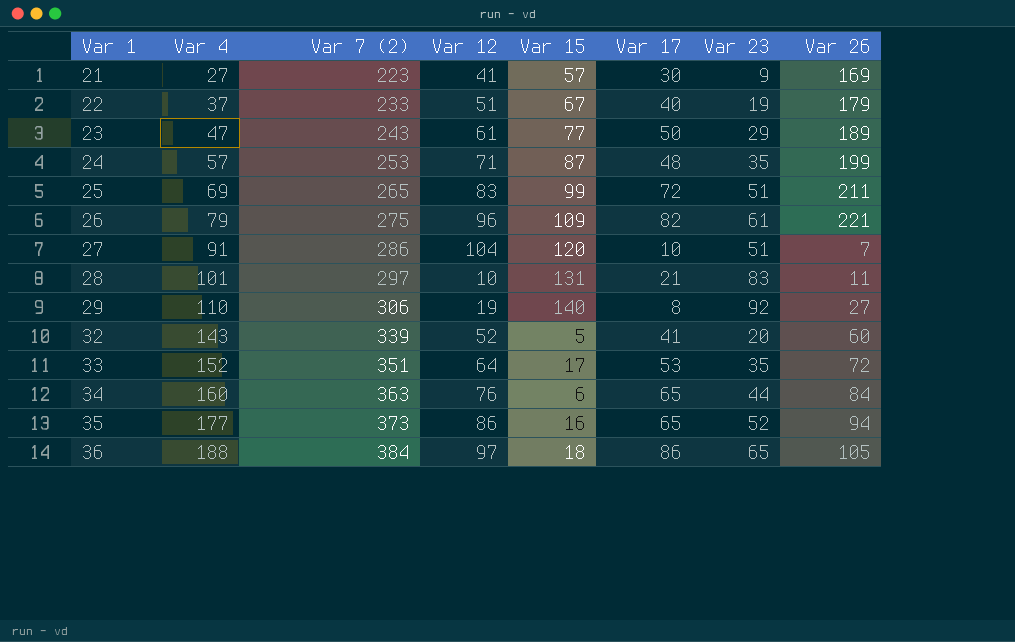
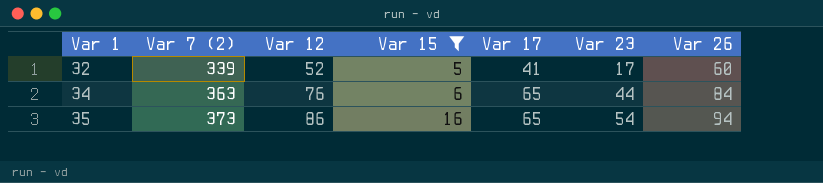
filter: none -> Var 15 <= 16
column Var 4 | position: 2 -> none
32 | Var 23: 20 -> 17
35 | Var 23: 52 -> 54

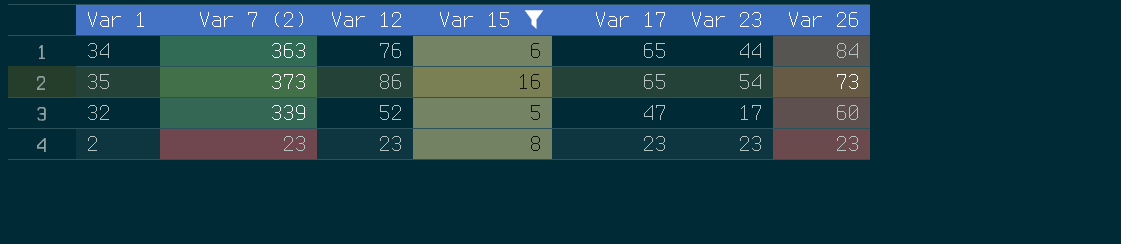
row order: Var 1 ascending -> Var 17 descending
35 | Var 26: 94 -> 73
32 | Var 17: 41 -> 47
row 2: none -> 23 | 23 | 8 | 23 | 23 | 23

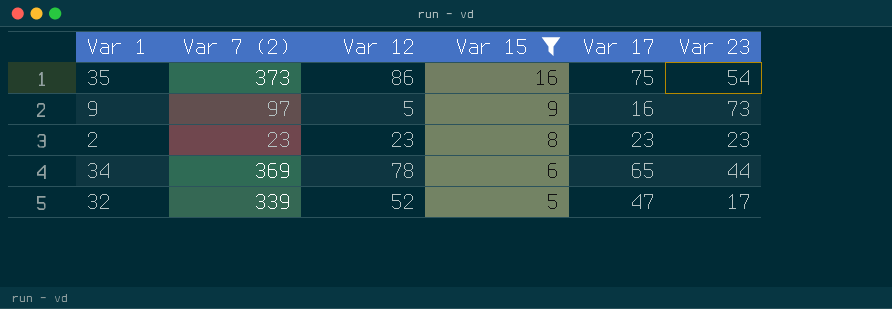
row order: Var 17 descending -> Var 15 descending
column Var 26 | position: 7 -> none
35 | Var 17: 65 -> 75
row 9: none -> 97 | 5 | 9 | 16 | 73
34 | Var 7 (2): 363 -> 369
34 | Var 12: 76 -> 78

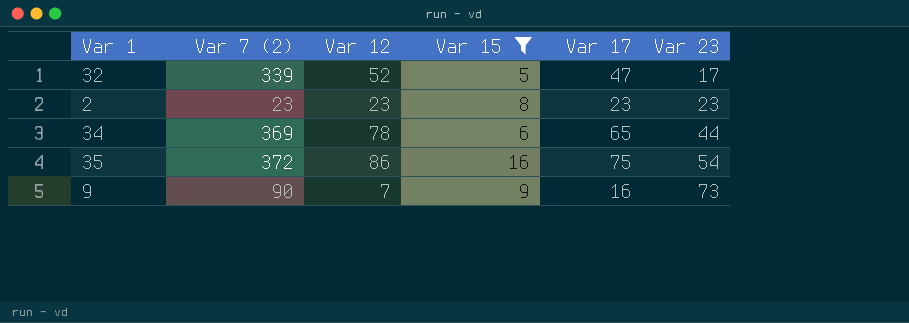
row order: Var 15 descending -> Var 23 ascending
35 | Var 7 (2): 373 -> 372
9 | Var 7 (2): 97 -> 90
9 | Var 12: 5 -> 7

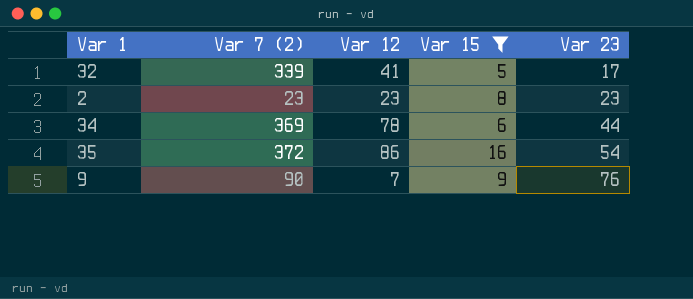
column Var 17 | position: 5 -> none
32 | Var 12: 52 -> 41
9 | Var 23: 73 -> 76

